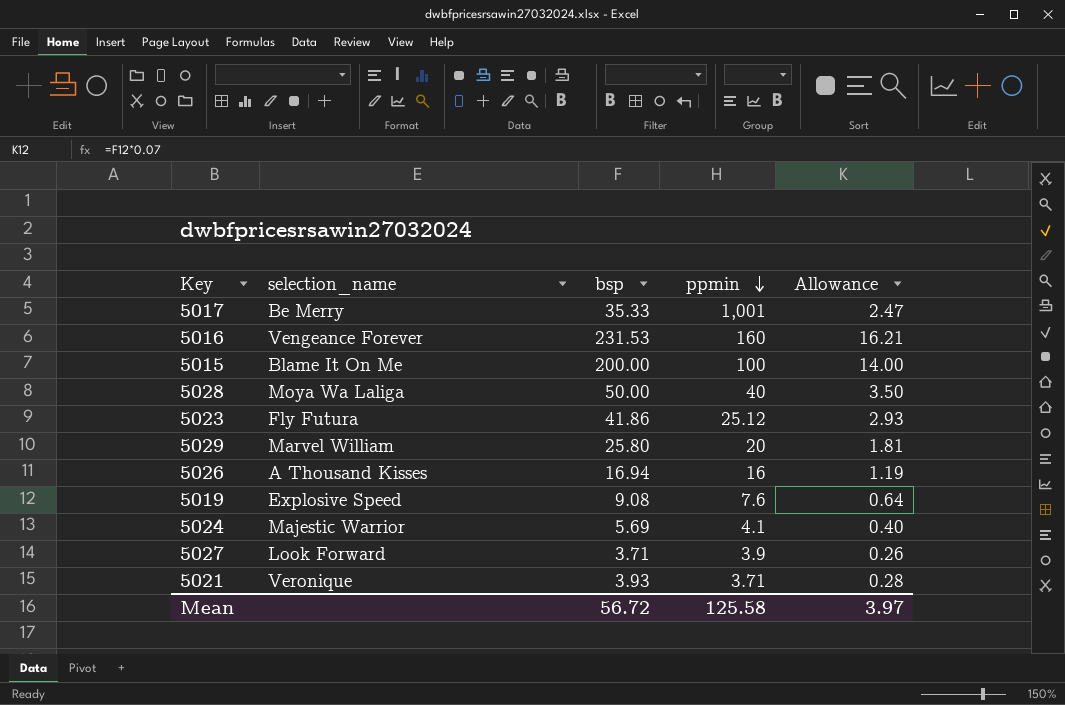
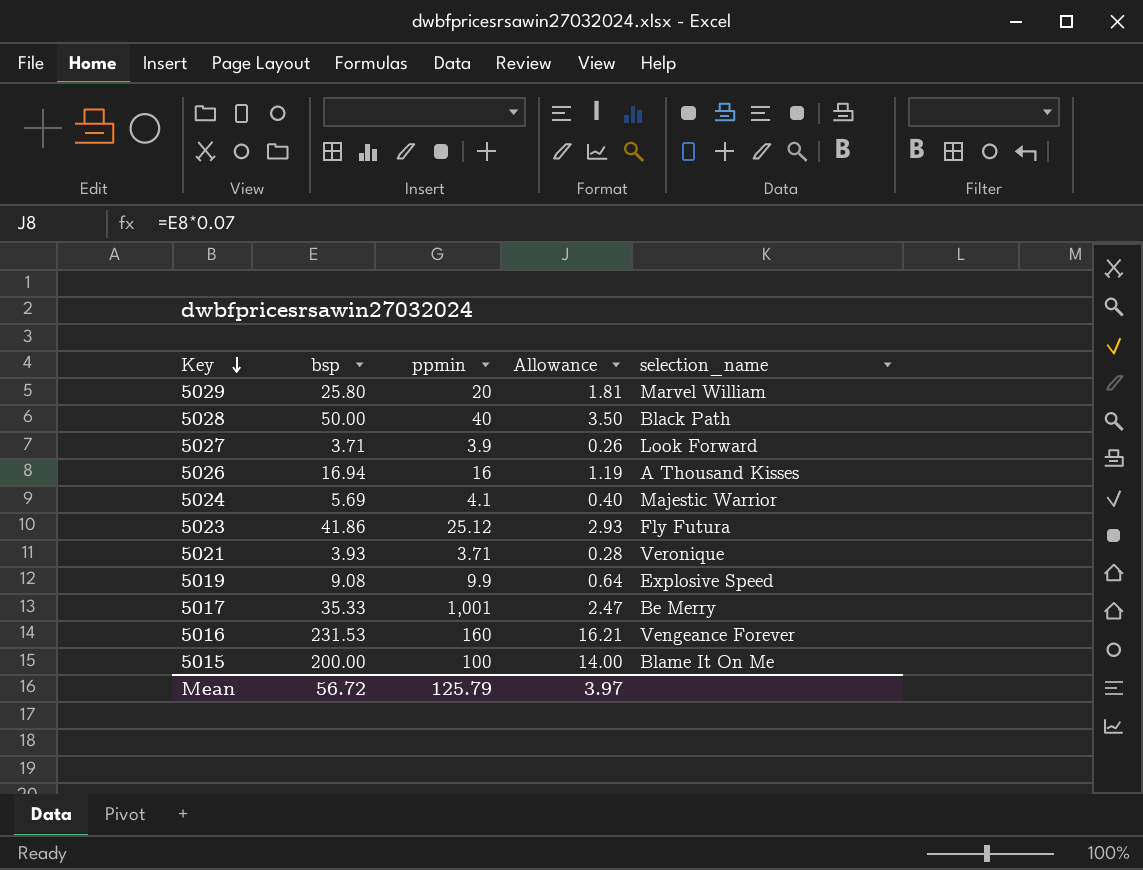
row order: ppmin descending -> Key descending
column selection_name | position: 2 -> 5
5028 | selection_name: Moya Wa Laliga -> Black Path
5019 | ppmin: 7.6 -> 9.9
Mean | ppmin: 125.58 -> 125.79

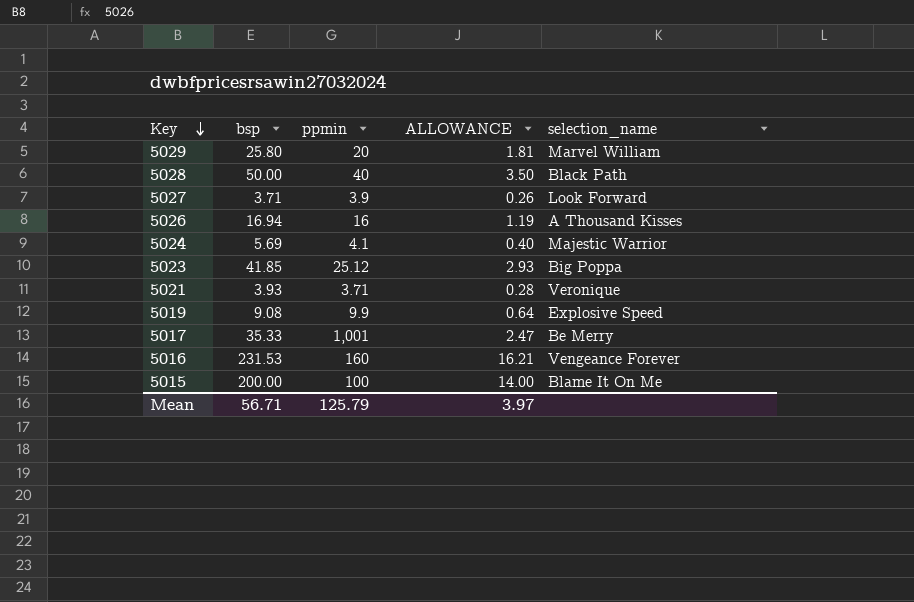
column name: Allowance -> ALLOWANCE
5023 | bsp: 41.86 -> 41.85
5023 | selection_name: Fly Futura -> Big Poppa
Mean | bsp: 56.72 -> 56.71

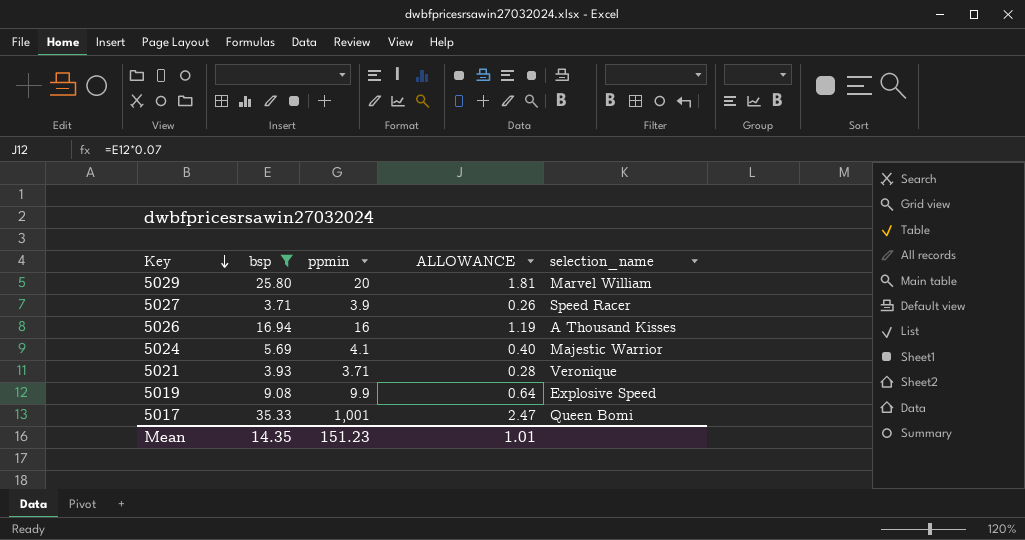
filter: none -> bsp <= 35.33
5027 | selection_name: Look Forward -> Speed Racer
5017 | selection_name: Be Merry -> Queen Bomi
Mean | bsp: 56.71 -> 14.35
Mean | ppmin: 125.79 -> 151.23
Mean | ALLOWANCE: 3.97 -> 1.01

